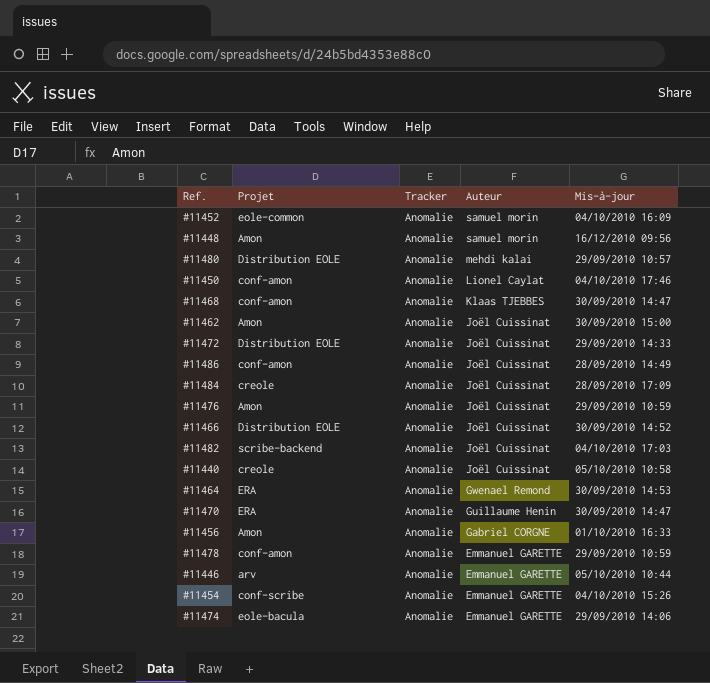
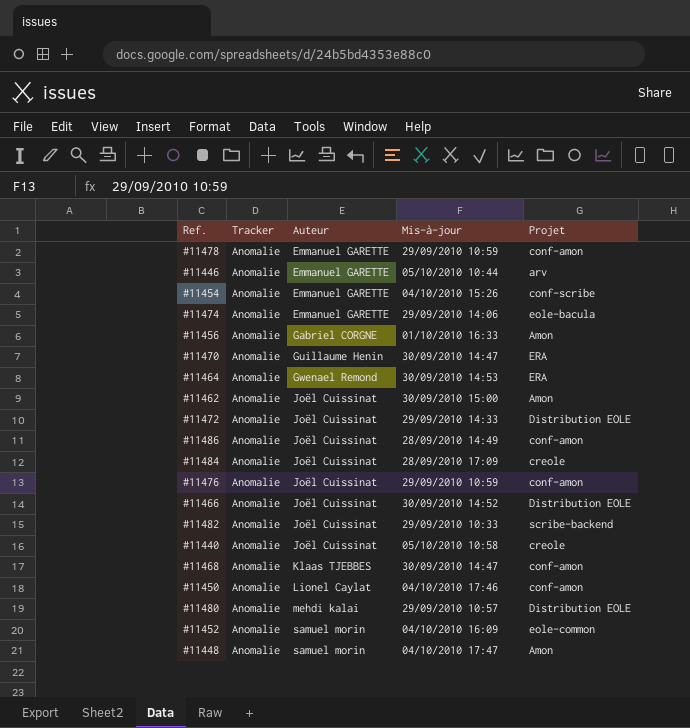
row order: Auteur descending -> Auteur ascending
column Projet | position: 2 -> 5
#11476 | Projet: Amon -> conf-amon
#11482 | Mis-à-jour: 04/10/2010 17:03 -> 29/09/2010 10:33
#11448 | Mis-à-jour: 16/12/2010 09:56 -> 04/10/2010 17:47

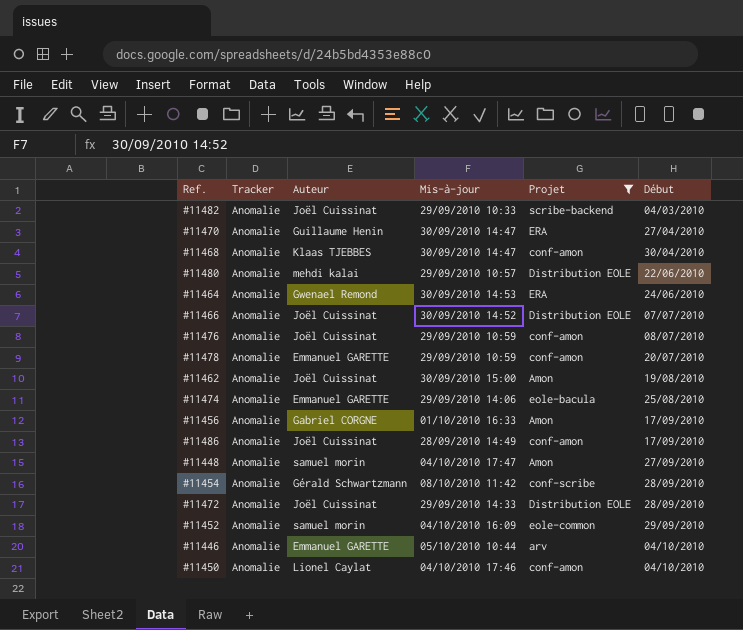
filter: none -> Projet != creole
row order: Auteur ascending -> Début ascending
column Début | position: none -> 6
#11454 | Auteur: Emmanuel GARETTE -> Gérald Schwartzmann
#11454 | Mis-à-jour: 04/10/2010 15:26 -> 08/10/2010 11:42

